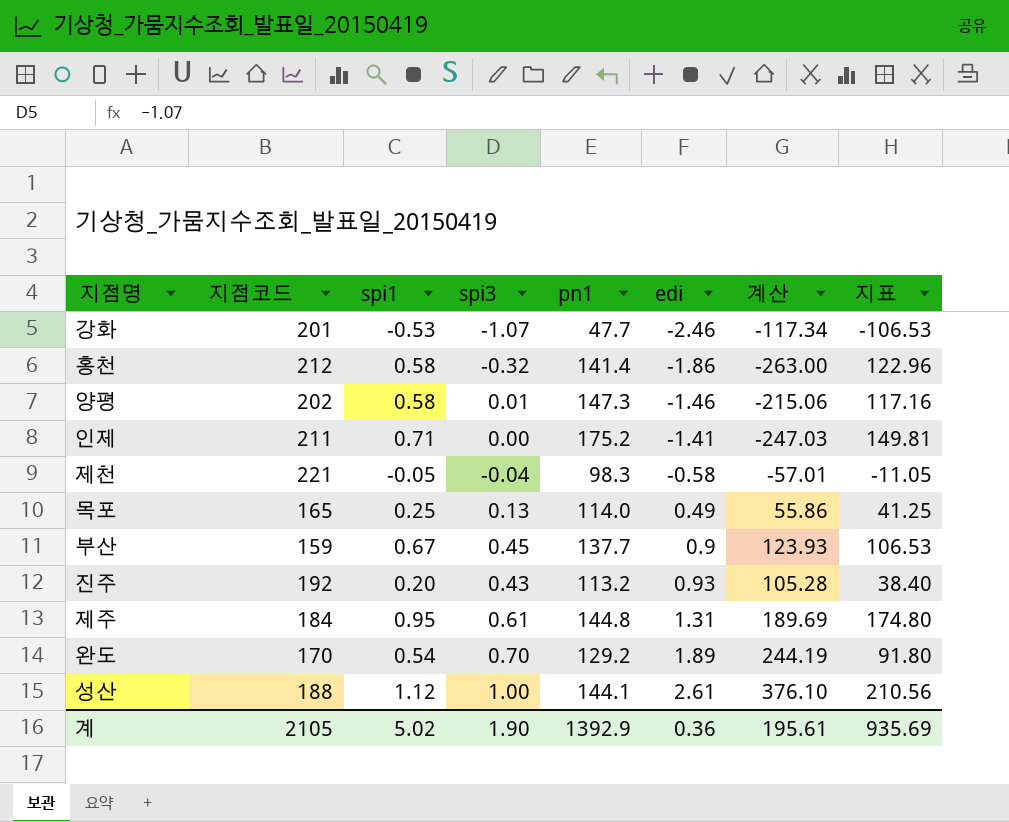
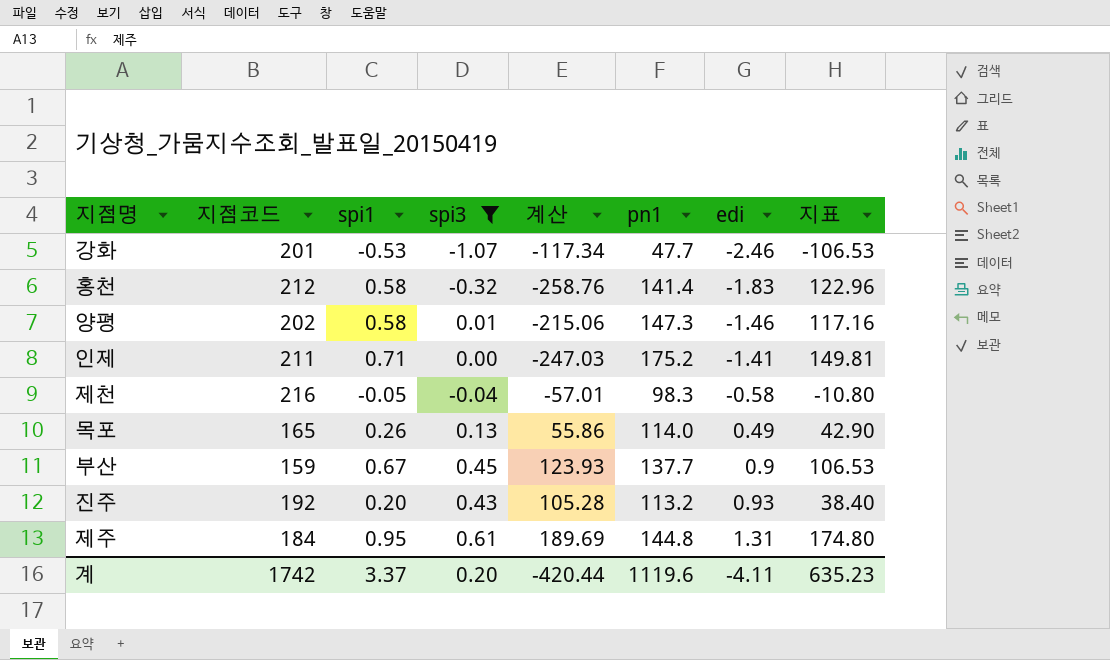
filter: none -> spi3 <= 0.61
column 계산 | position: 7 -> 5
홍천 | 계산: -263.00 -> -258.76
홍천 | edi: -1.86 -> -1.83
제천 | 지점코드: 221 -> 216
제천 | 지표: -11.05 -> -10.80
목포 | spi1: 0.25 -> 0.26
목포 | 지표: 41.25 -> 42.90
계 | 지점코드: 2105 -> 1742
계 | spi1: 5.02 -> 3.37
계 | spi3: 1.90 -> 0.20
계 | 계산: 195.61 -> -420.44
계 | pn1: 1392.9 -> 1119.6
계 | edi: 0.36 -> -4.11
계 | 지표: 935.69 -> 635.23

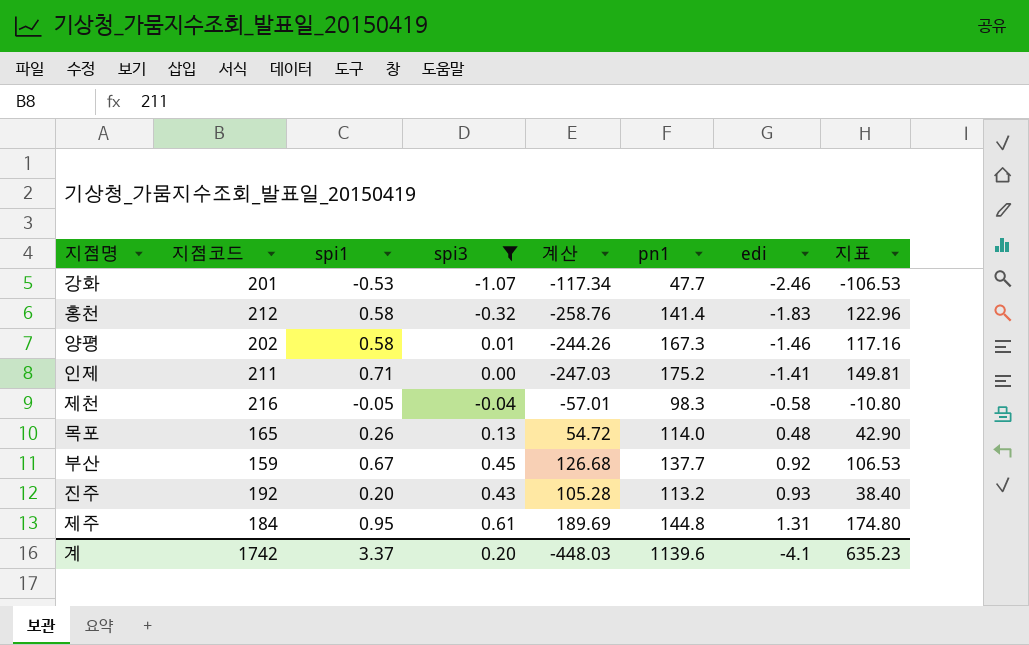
양평 | 계산: -215.06 -> -244.26
양평 | pn1: 147.3 -> 167.3
목포 | 계산: 55.86 -> 54.72
목포 | edi: 0.49 -> 0.48
부산 | 계산: 123.93 -> 126.68
부산 | edi: 0.9 -> 0.92
계 | 계산: -420.44 -> -448.03
계 | pn1: 1119.6 -> 1139.6
계 | edi: -4.11 -> -4.1

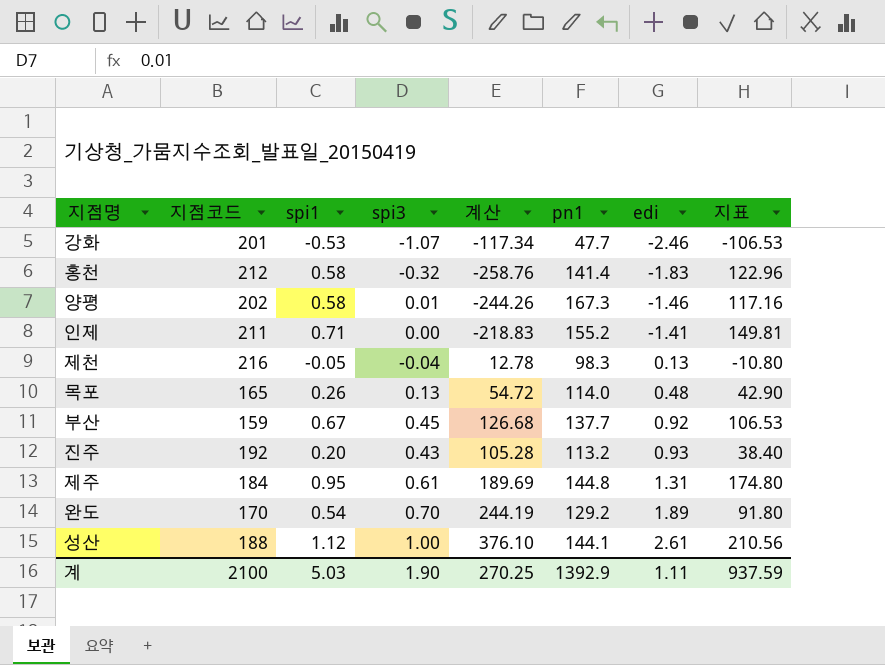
filter: spi3 <= 0.61 -> none
인제 | 계산: -247.03 -> -218.83
인제 | pn1: 175.2 -> 155.2
제천 | 계산: -57.01 -> 12.78
제천 | edi: -0.58 -> 0.13
계 | 지점코드: 1742 -> 2100
계 | spi1: 3.37 -> 5.03
계 | spi3: 0.20 -> 1.90
계 | 계산: -448.03 -> 270.25
계 | pn1: 1139.6 -> 1392.9
계 | edi: -4.1 -> 1.11
계 | 지표: 635.23 -> 937.59

